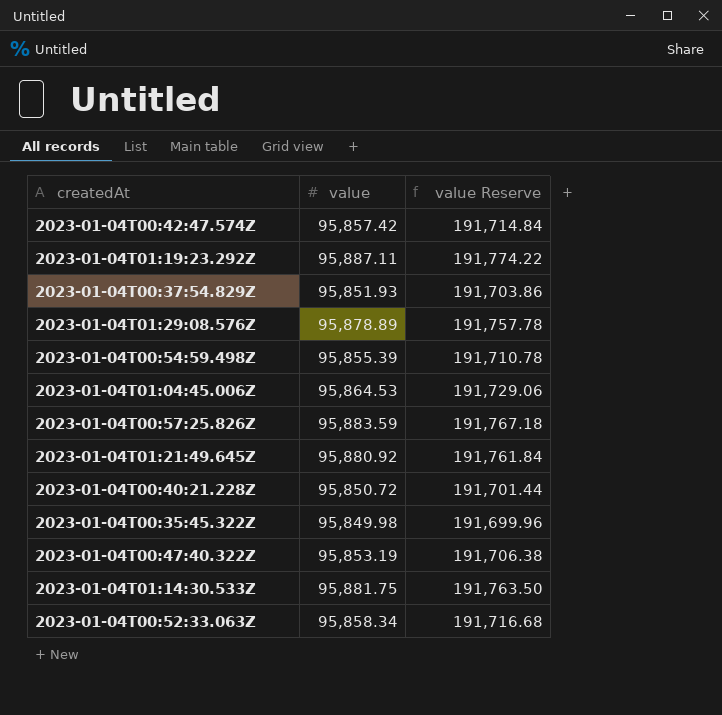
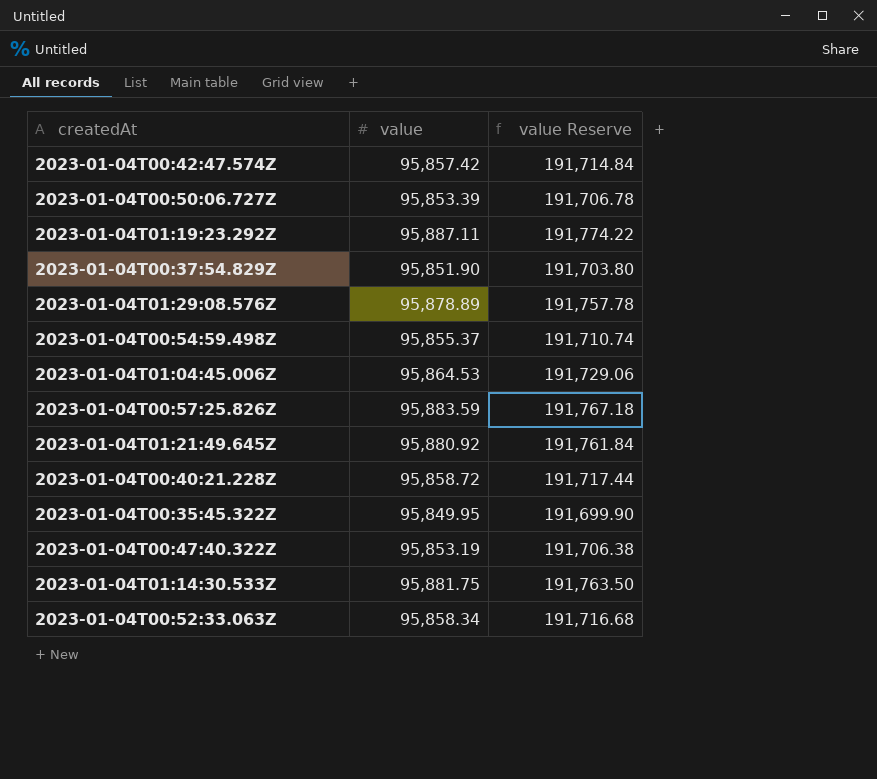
row 2023-01-04T00:50:06.727Z: none -> 95,853.39 | 191,706.78
2023-01-04T00:37:54.829Z | value: 95,851.93 -> 95,851.90
2023-01-04T00:37:54.829Z | value Reserve: 191,703.86 -> 191,703.80
2023-01-04T00:54:59.498Z | value: 95,855.39 -> 95,855.37
2023-01-04T00:54:59.498Z | value Reserve: 191,710.78 -> 191,710.74
2023-01-04T00:40:21.228Z | value: 95,850.72 -> 95,858.72
2023-01-04T00:40:21.228Z | value Reserve: 191,701.44 -> 191,717.44
2023-01-04T00:35:45.322Z | value: 95,849.98 -> 95,849.95
2023-01-04T00:35:45.322Z | value Reserve: 191,699.96 -> 191,699.90

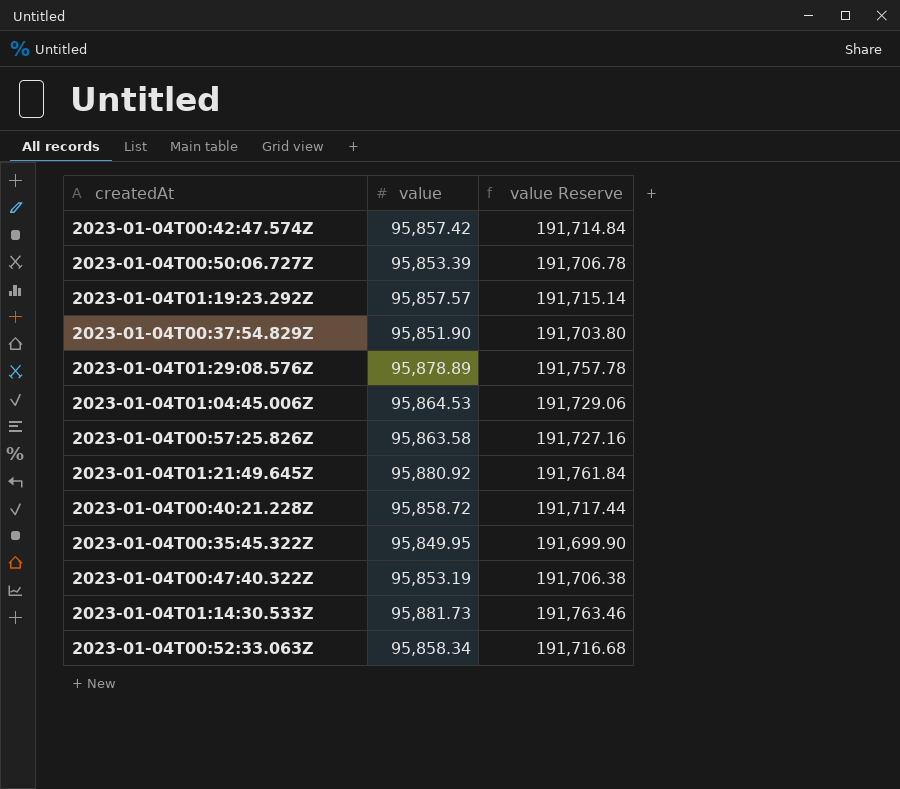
row 2023-01-04T00:54:59.498Z: 95,855.37 | 191,710.74 -> none
2023-01-04T01:19:23.292Z | value: 95,887.11 -> 95,857.57
2023-01-04T01:19:23.292Z | value Reserve: 191,774.22 -> 191,715.14
2023-01-04T00:57:25.826Z | value: 95,883.59 -> 95,863.58
2023-01-04T00:57:25.826Z | value Reserve: 191,767.18 -> 191,727.16
2023-01-04T01:14:30.533Z | value: 95,881.75 -> 95,881.73
2023-01-04T01:14:30.533Z | value Reserve: 191,763.50 -> 191,763.46

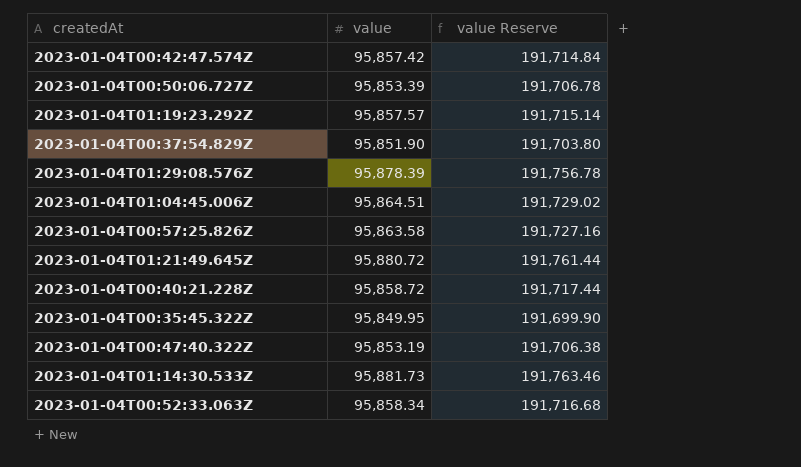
2023-01-04T01:29:08.576Z | value: 95,878.89 -> 95,878.39
2023-01-04T01:29:08.576Z | value Reserve: 191,757.78 -> 191,756.78
2023-01-04T01:04:45.006Z | value: 95,864.53 -> 95,864.51
2023-01-04T01:04:45.006Z | value Reserve: 191,729.06 -> 191,729.02
2023-01-04T01:21:49.645Z | value: 95,880.92 -> 95,880.72
2023-01-04T01:21:49.645Z | value Reserve: 191,761.84 -> 191,761.44

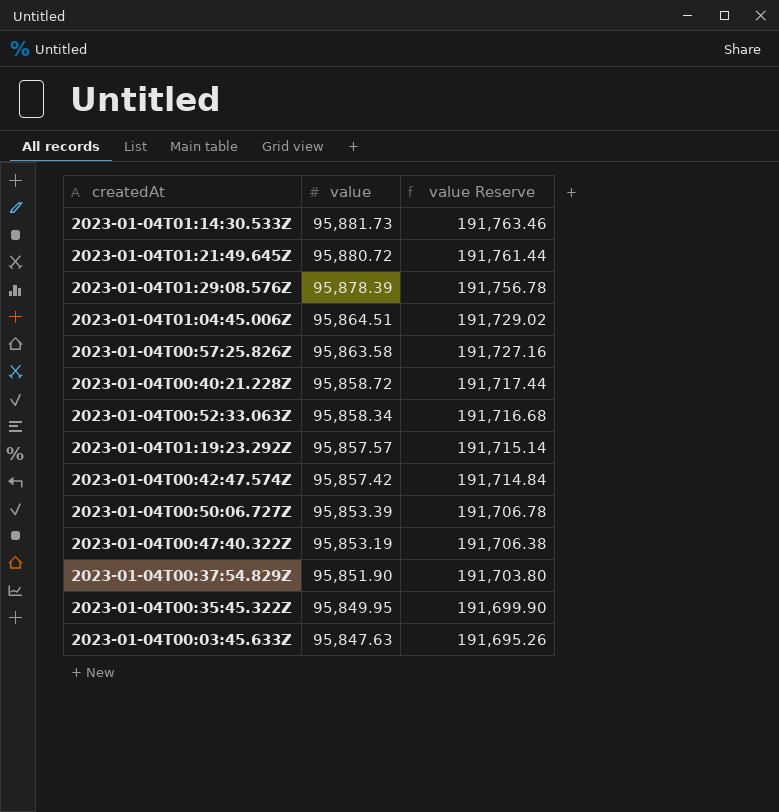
row order: none -> value descending
row 2023-01-04T00:03:45.633Z: none -> 95,847.63 | 191,695.26

